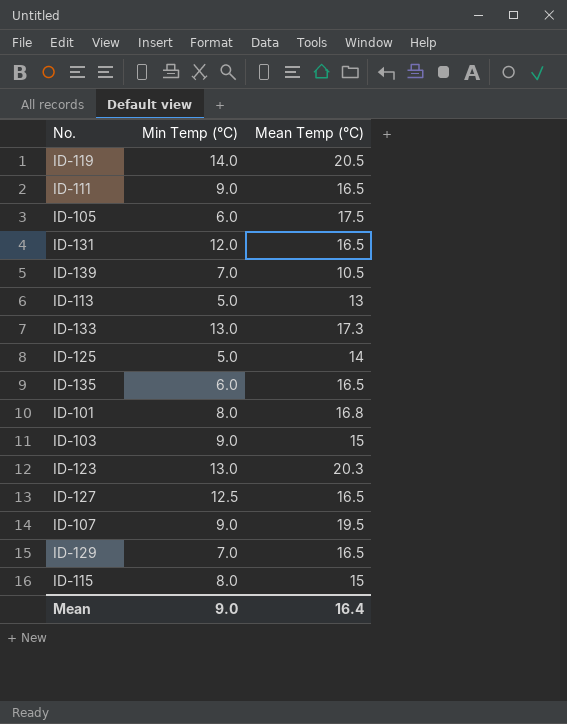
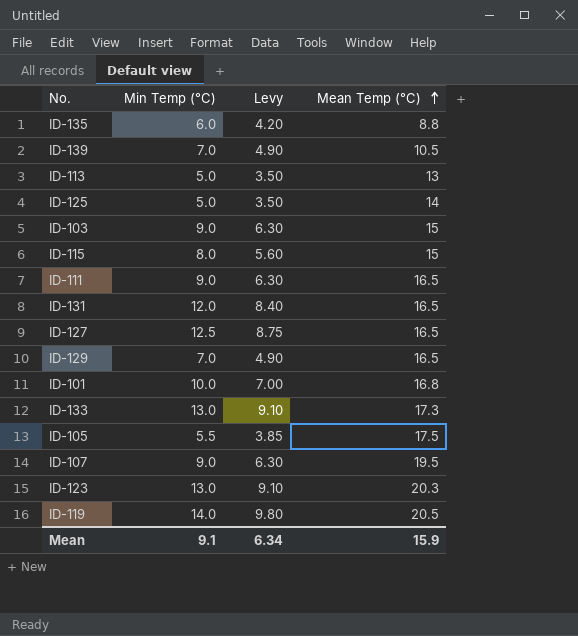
row order: none -> Mean Temp (°C) ascending
column Levy | formula: none -> [Min Temp (°C)] * 0.7
ID-135 | Mean Temp (°C): 16.5 -> 8.8
ID-101 | Min Temp (°C): 8.0 -> 10.0
ID-105 | Min Temp (°C): 6.0 -> 5.5
Mean | Min Temp (°C): 9.0 -> 9.1
Mean | Mean Temp (°C): 16.4 -> 15.9

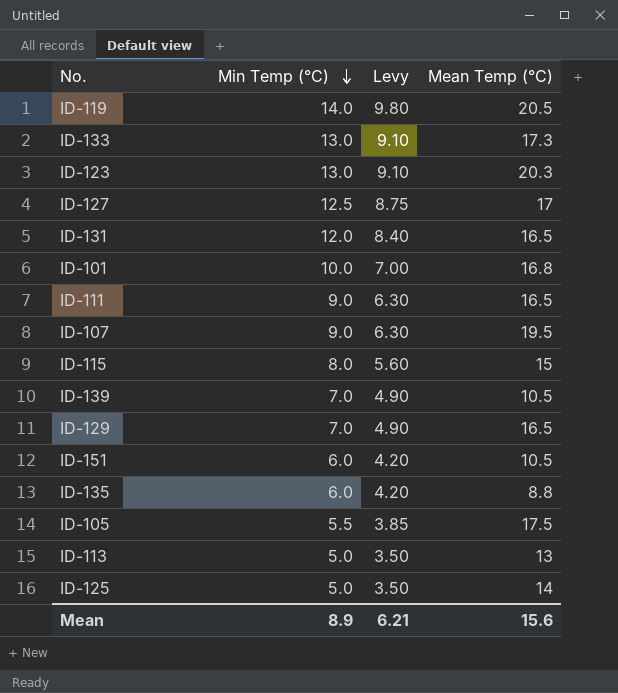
row order: Mean Temp (°C) ascending -> Min Temp (°C) descending
row ID-103: 9.0 | 6.30 | 15 -> none
ID-127 | Mean Temp (°C): 16.5 -> 17
row ID-151: none -> 6.0 | 4.20 | 10.5
Mean | Min Temp (°C): 9.1 -> 8.9
Mean | Levy: 6.34 -> 6.21
Mean | Mean Temp (°C): 15.9 -> 15.6

